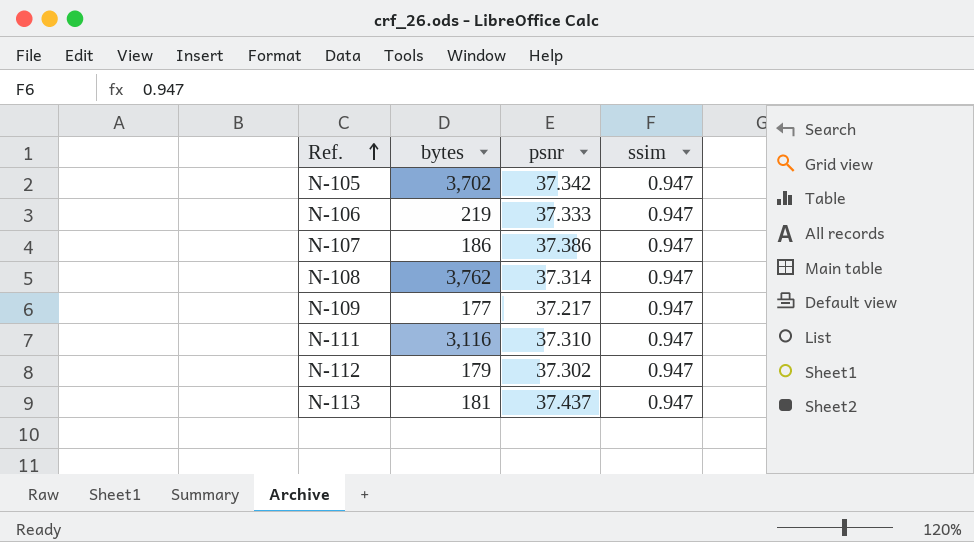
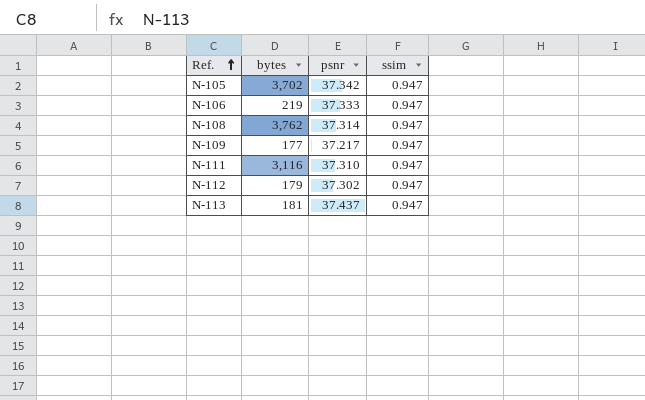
row N-107: 186 | 37.386 | 0.947 -> none

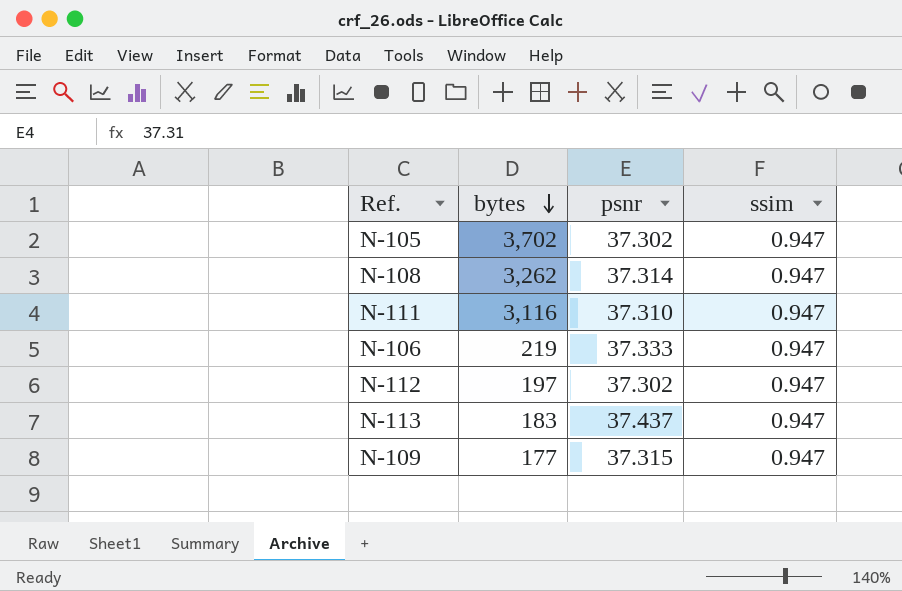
row order: Ref. ascending -> bytes descending
N-105 | psnr: 37.342 -> 37.302
N-108 | bytes: 3,762 -> 3,262
N-112 | bytes: 179 -> 197
N-113 | bytes: 181 -> 183
N-109 | psnr: 37.217 -> 37.315

